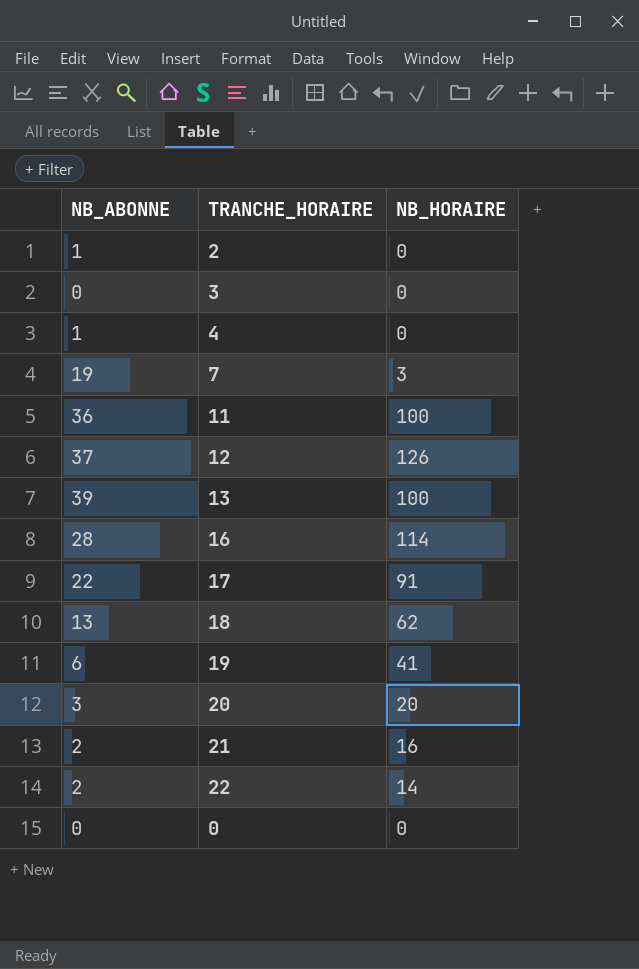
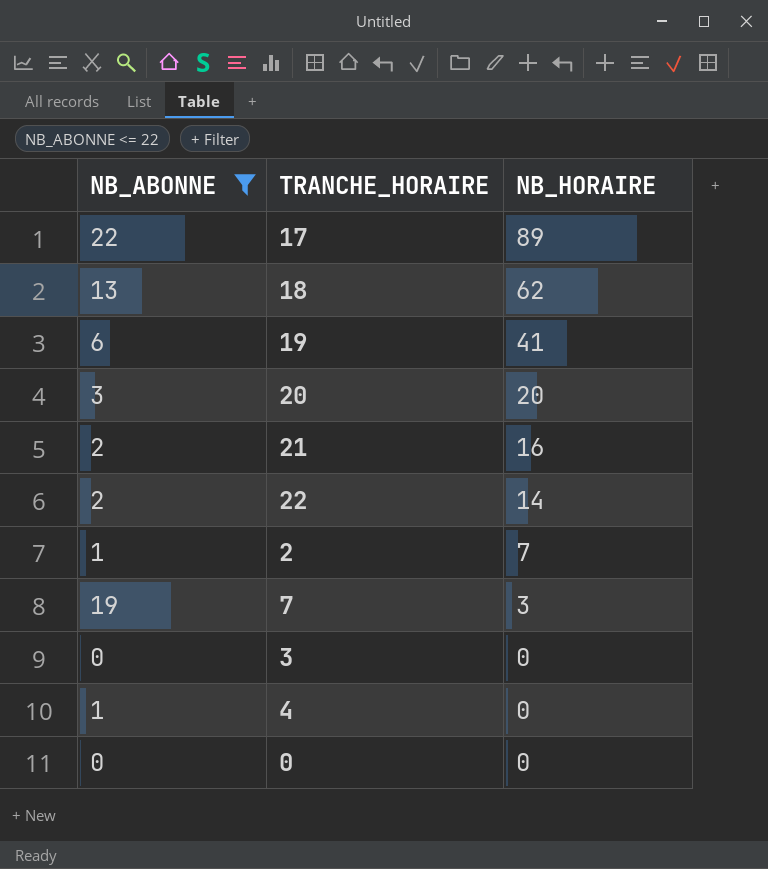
filter: none -> NB_ABONNE <= 22
row order: none -> NB_HORAIRE descending
17 | NB_HORAIRE: 91 -> 89
2 | NB_HORAIRE: 0 -> 7

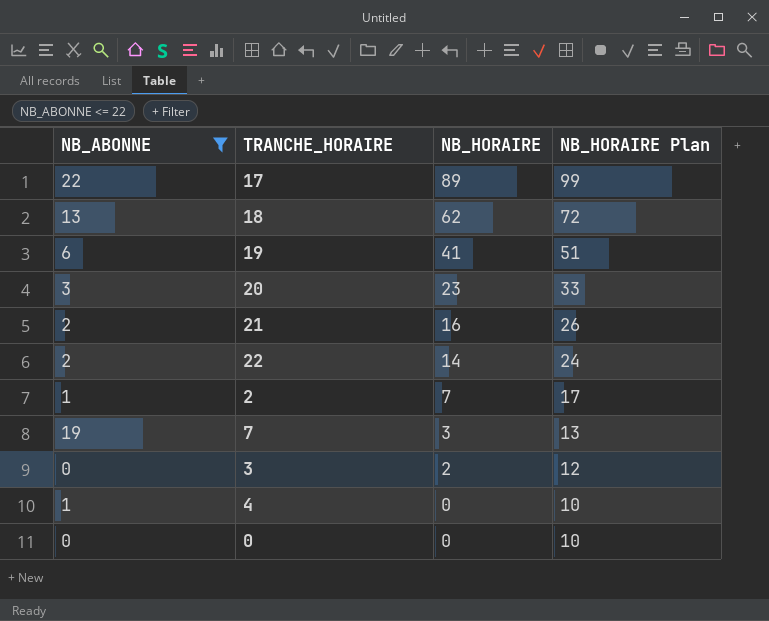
column NB_HORAIRE Plan | formula: none -> [NB_HORAIRE] + 10
20 | NB_HORAIRE: 20 -> 23
3 | NB_HORAIRE: 0 -> 2

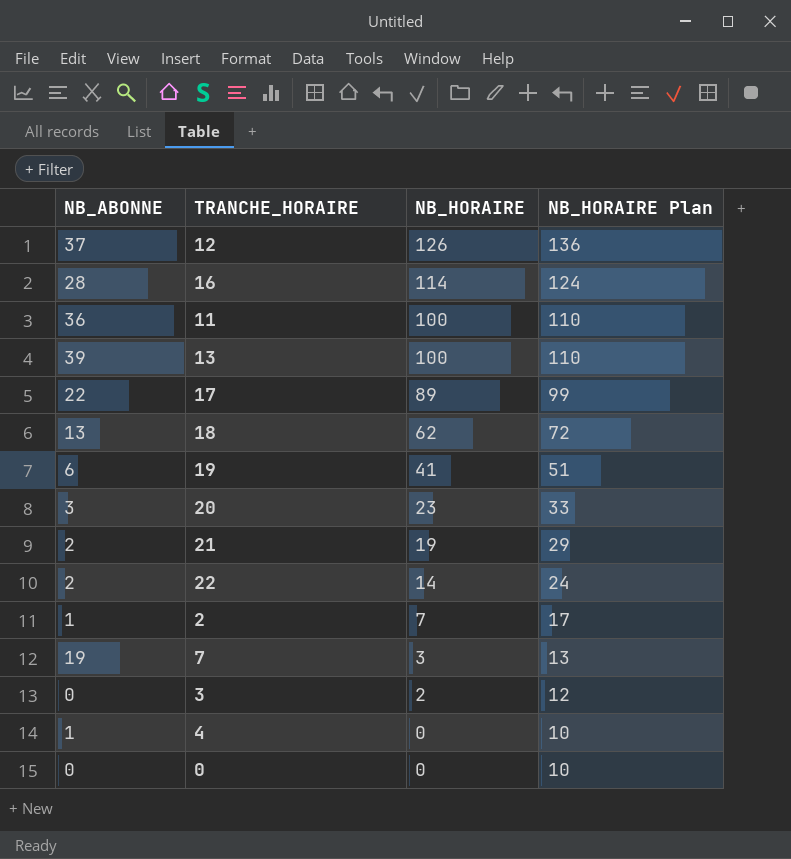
filter: NB_ABONNE <= 22 -> none
21 | NB_HORAIRE: 16 -> 19
21 | NB_HORAIRE Plan: 26 -> 29

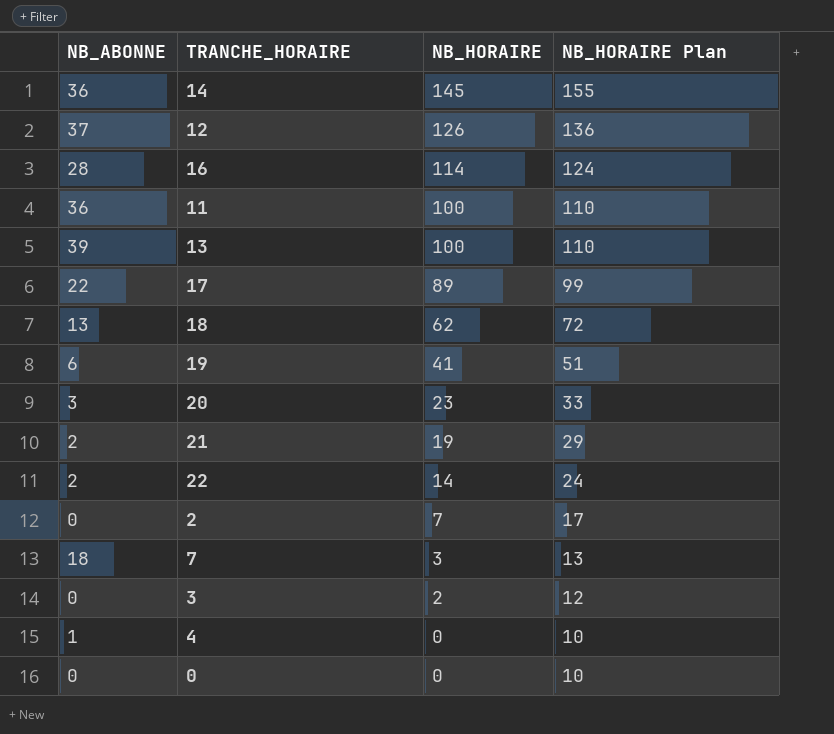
row 14: none -> 36 | 145 | 155
2 | NB_ABONNE: 1 -> 0
7 | NB_ABONNE: 19 -> 18

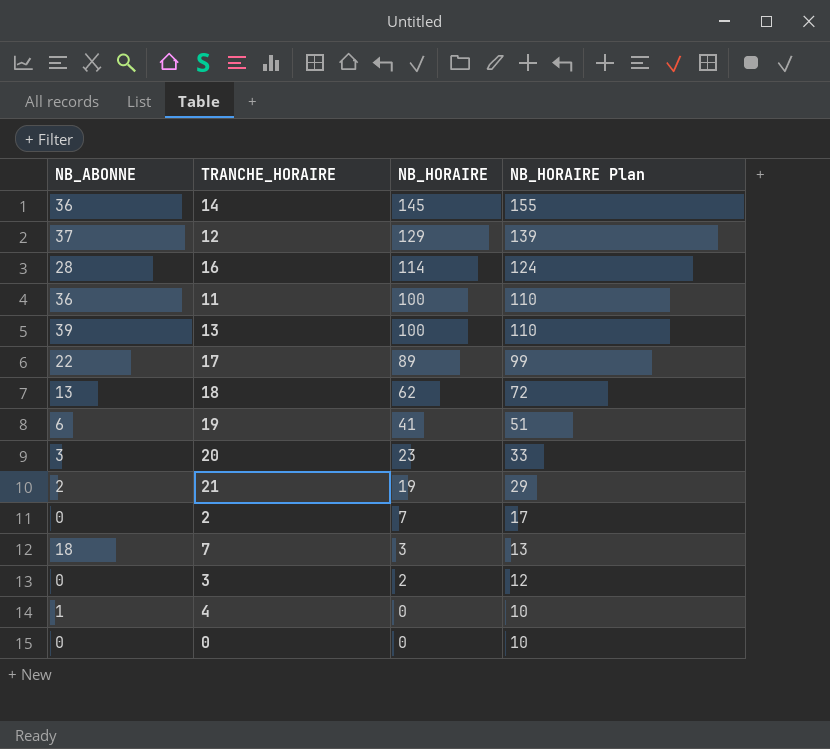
row 22: 2 | 14 | 24 -> none
12 | NB_HORAIRE: 126 -> 129
12 | NB_HORAIRE Plan: 136 -> 139

